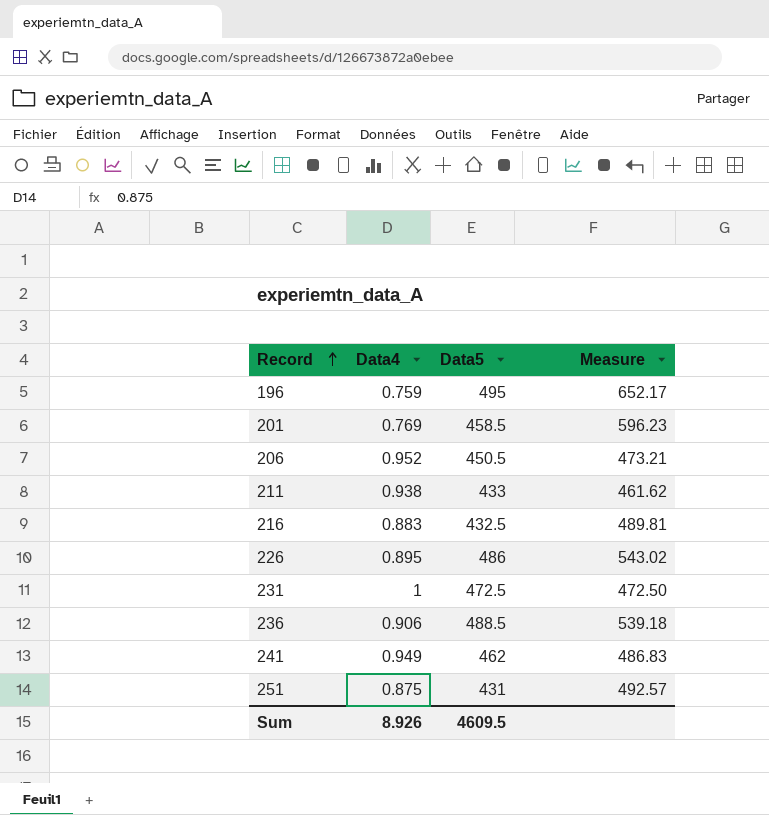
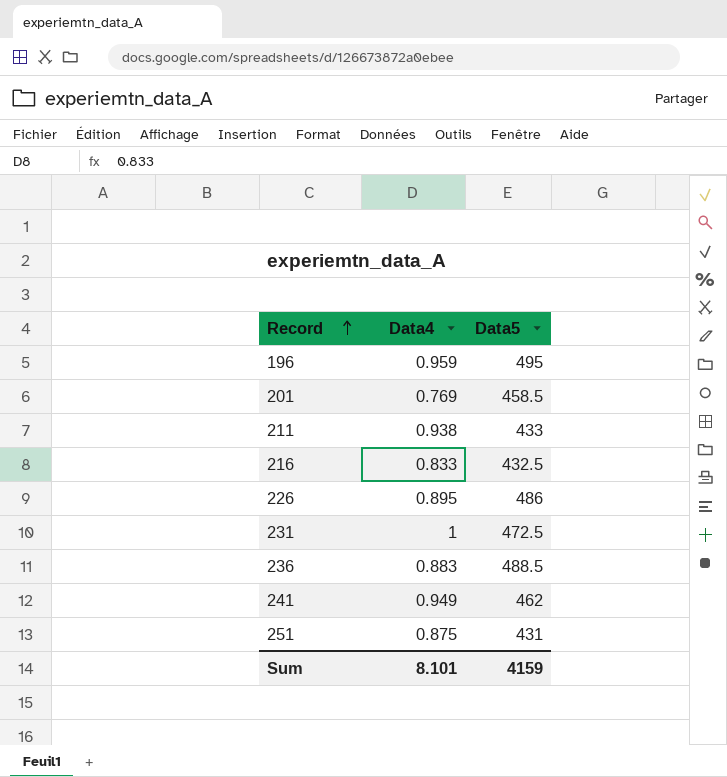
column Measure | formula: [Data5] / [Data4] -> none
row 206: 0.952 | 450.5 | 473.21 -> none
196 | Data4: 0.759 -> 0.959
216 | Data4: 0.883 -> 0.833
236 | Data4: 0.906 -> 0.883
Sum | Data4: 8.926 -> 8.101
Sum | Data5: 4609.5 -> 4159

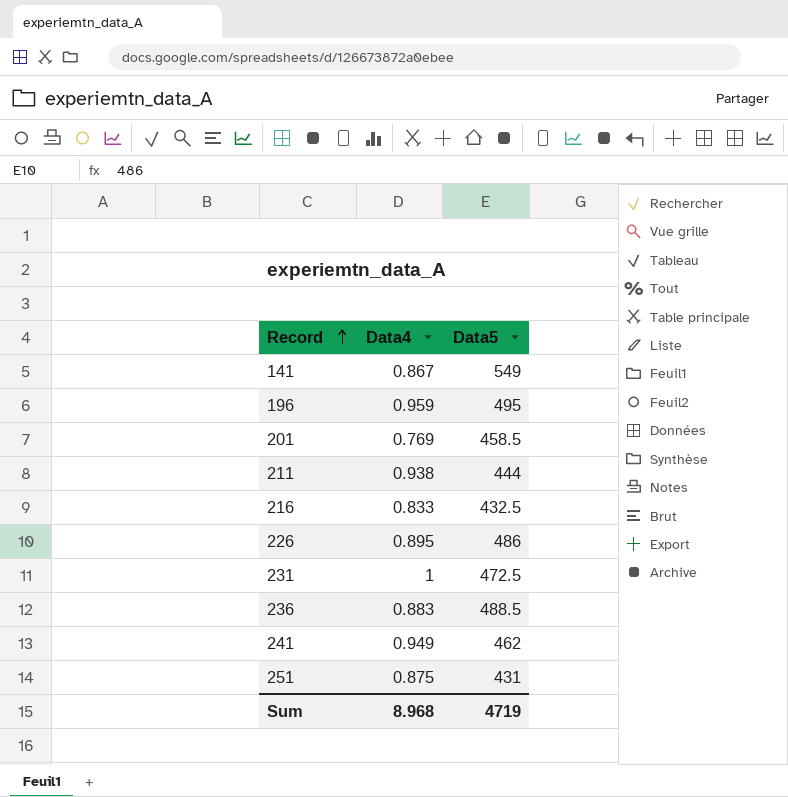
row 141: none -> 0.867 | 549
211 | Data5: 433 -> 444
Sum | Data4: 8.101 -> 8.968
Sum | Data5: 4159 -> 4719

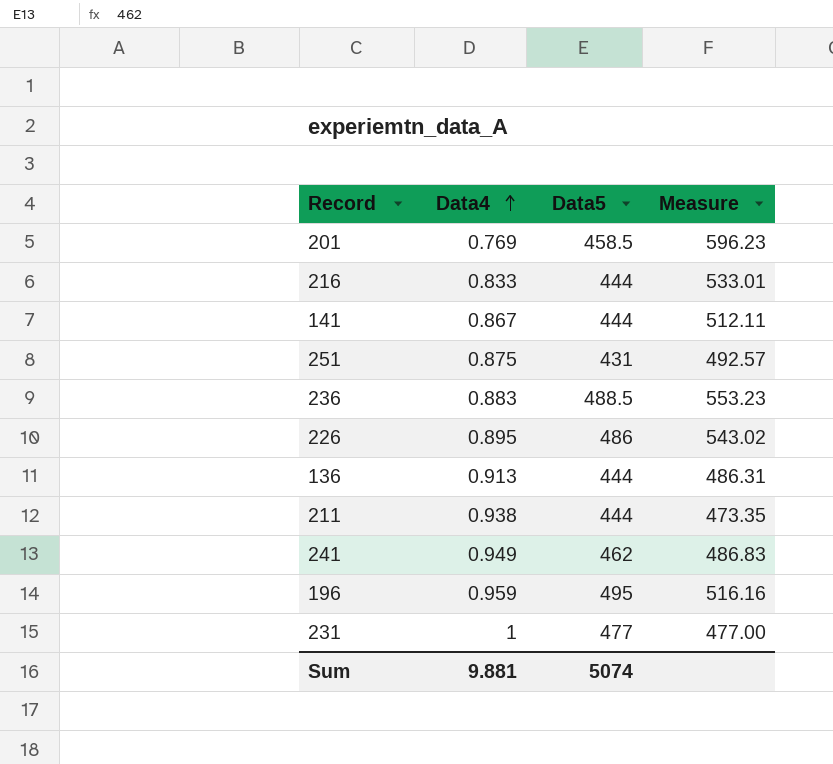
row order: Record ascending -> Data4 ascending
column Measure | formula: none -> [Data5] / [Data4]
216 | Data5: 432.5 -> 444
141 | Data5: 549 -> 444
row 136: none -> 0.913 | 444 | 486.31
231 | Data5: 472.5 -> 477
Sum | Data4: 8.968 -> 9.881
Sum | Data5: 4719 -> 5074

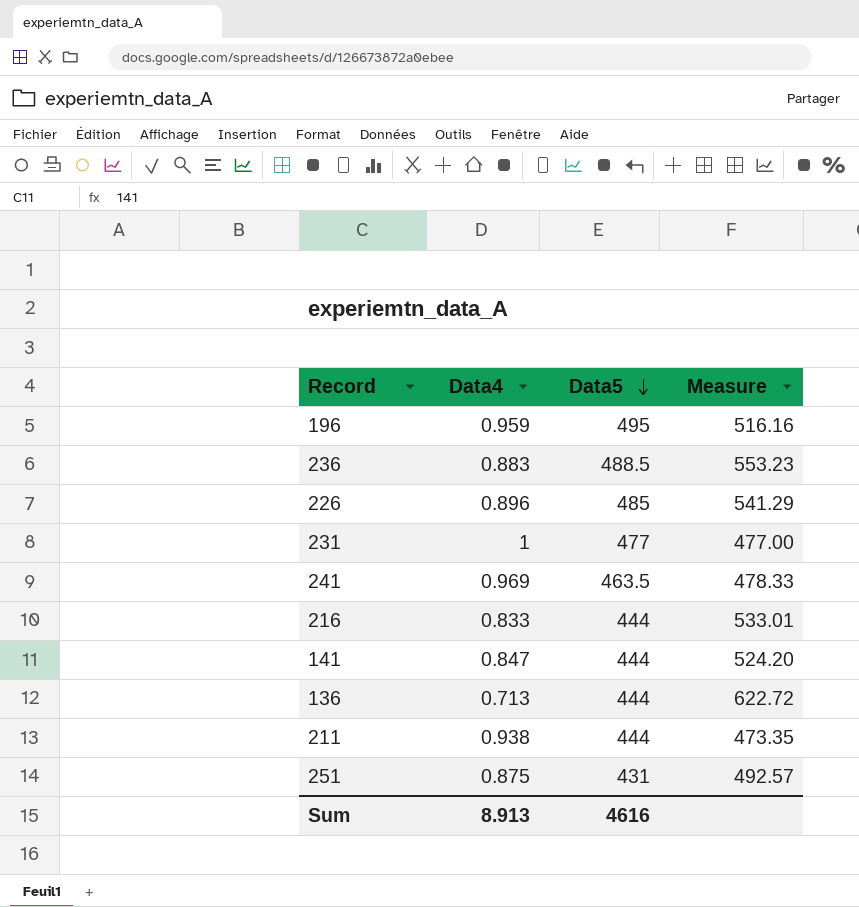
row order: Data4 ascending -> Data5 descending
row 201: 0.769 | 458.5 | 596.23 -> none
226 | Data4: 0.895 -> 0.896
226 | Data5: 486 -> 485
226 | Measure: 543.02 -> 541.29
241 | Data4: 0.949 -> 0.969
241 | Data5: 462 -> 463.5
241 | Measure: 486.83 -> 478.33
141 | Data4: 0.867 -> 0.847
141 | Measure: 512.11 -> 524.20
136 | Data4: 0.913 -> 0.713
136 | Measure: 486.31 -> 622.72
Sum | Data4: 9.881 -> 8.913
Sum | Data5: 5074 -> 4616

